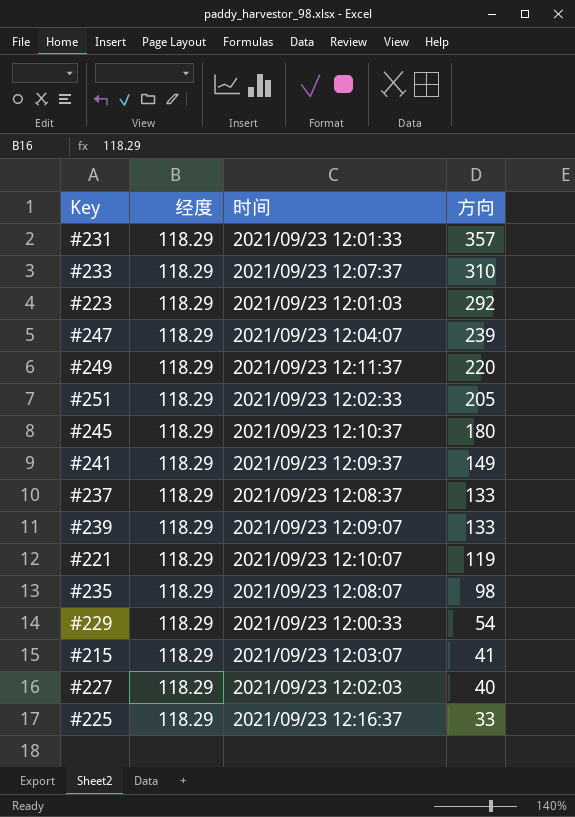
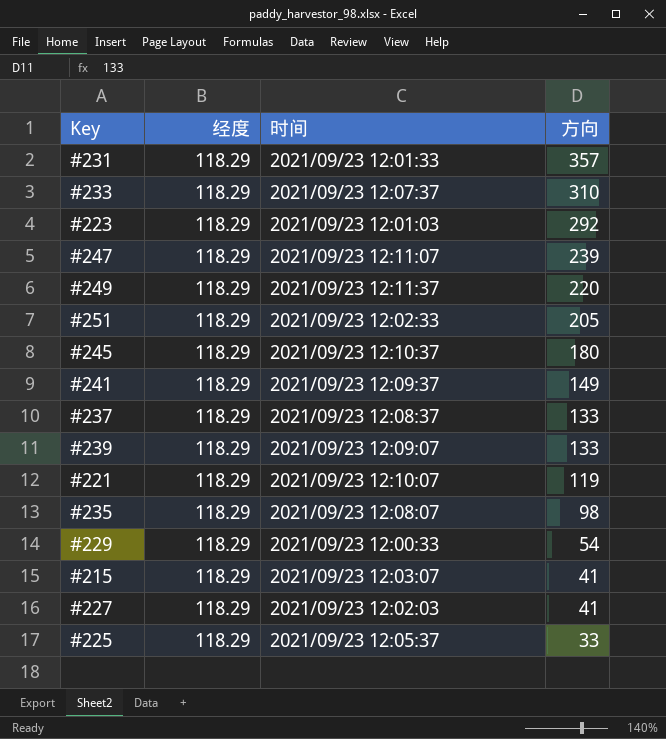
#247 | 时间: 2021/09/23 12:04:07 -> 2021/09/23 12:11:07
#227 | 方向: 40 -> 41
#225 | 时间: 2021/09/23 12:16:37 -> 2021/09/23 12:05:37

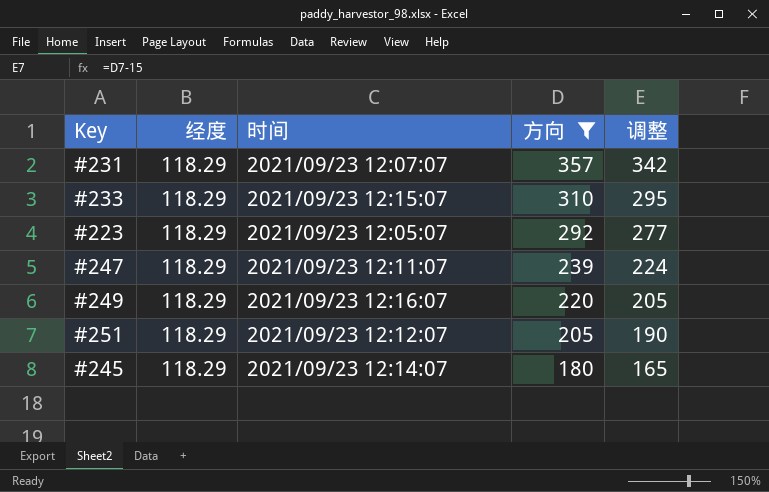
filter: none -> 方向 >= 180
column 调整 | formula: none -> [方向] - 15
#231 | 时间: 2021/09/23 12:01:33 -> 2021/09/23 12:07:07
#233 | 时间: 2021/09/23 12:07:37 -> 2021/09/23 12:15:07
#223 | 时间: 2021/09/23 12:01:03 -> 2021/09/23 12:05:07
#249 | 时间: 2021/09/23 12:11:37 -> 2021/09/23 12:16:07
#251 | 时间: 2021/09/23 12:02:33 -> 2021/09/23 12:12:07
#245 | 时间: 2021/09/23 12:10:37 -> 2021/09/23 12:14:07

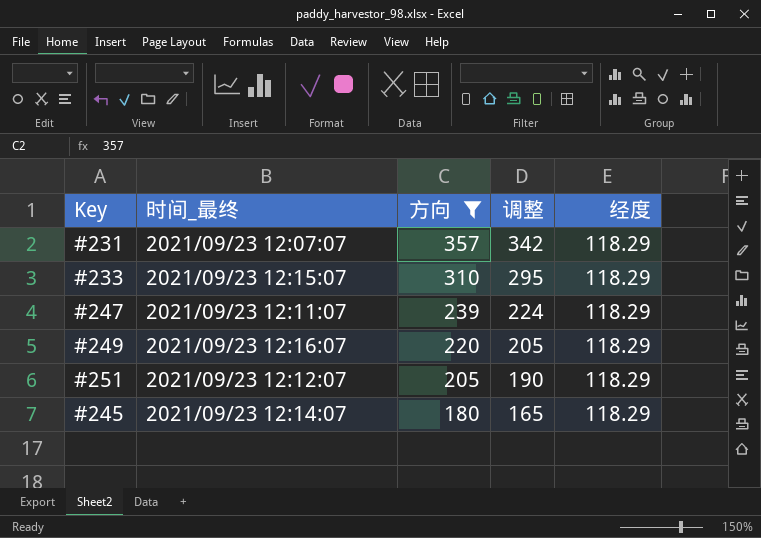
column name: 时间 -> 时间_最终
column 经度 | position: 2 -> 5
row #223: 118.29 | 2021/09/23 12:05:07 | 292 | 277 -> none

